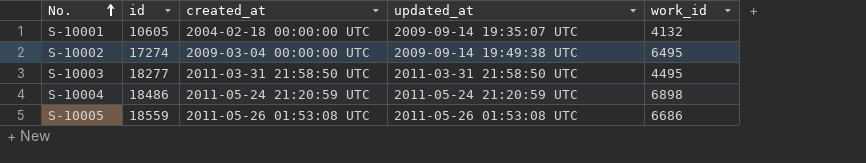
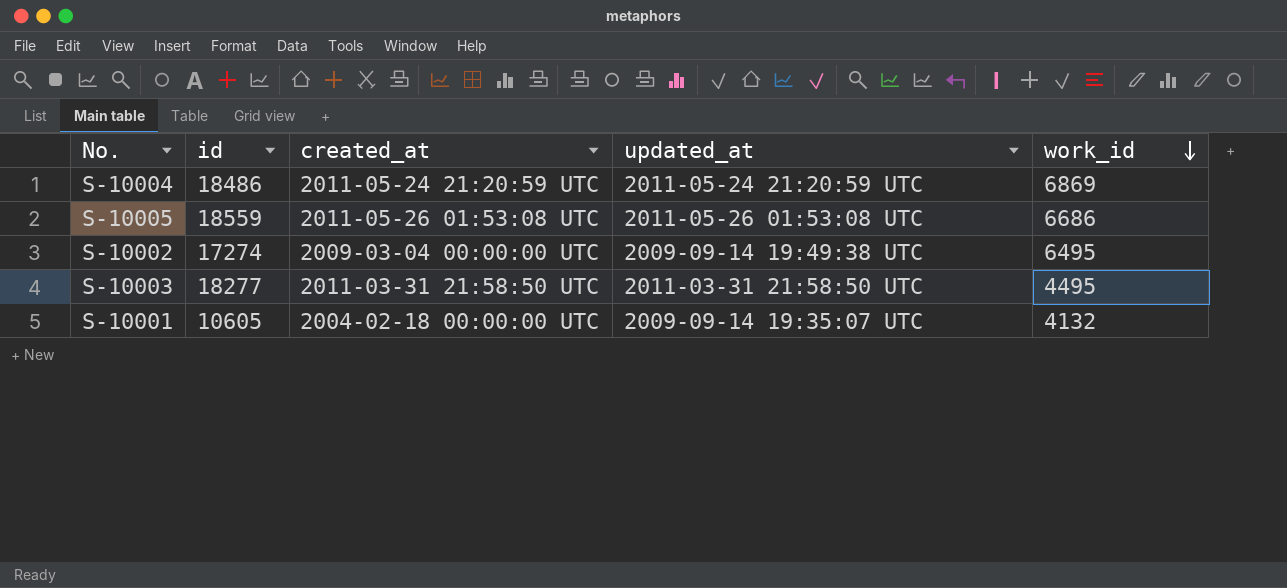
row order: No. ascending -> work_id descending
S-10004 | work_id: 6898 -> 6869

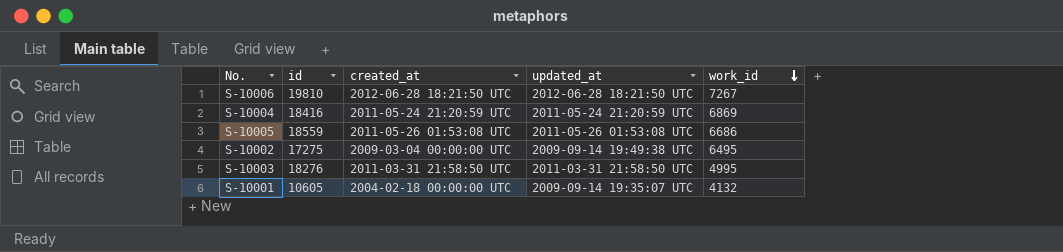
row S-10006: none -> 19810 | 2012-06-28 18:21:50 UTC | 2012-06-28 18:21:50 UTC | 7267
S-10004 | id: 18486 -> 18416
S-10002 | id: 17274 -> 17275
S-10003 | id: 18277 -> 18276
S-10003 | work_id: 4495 -> 4995

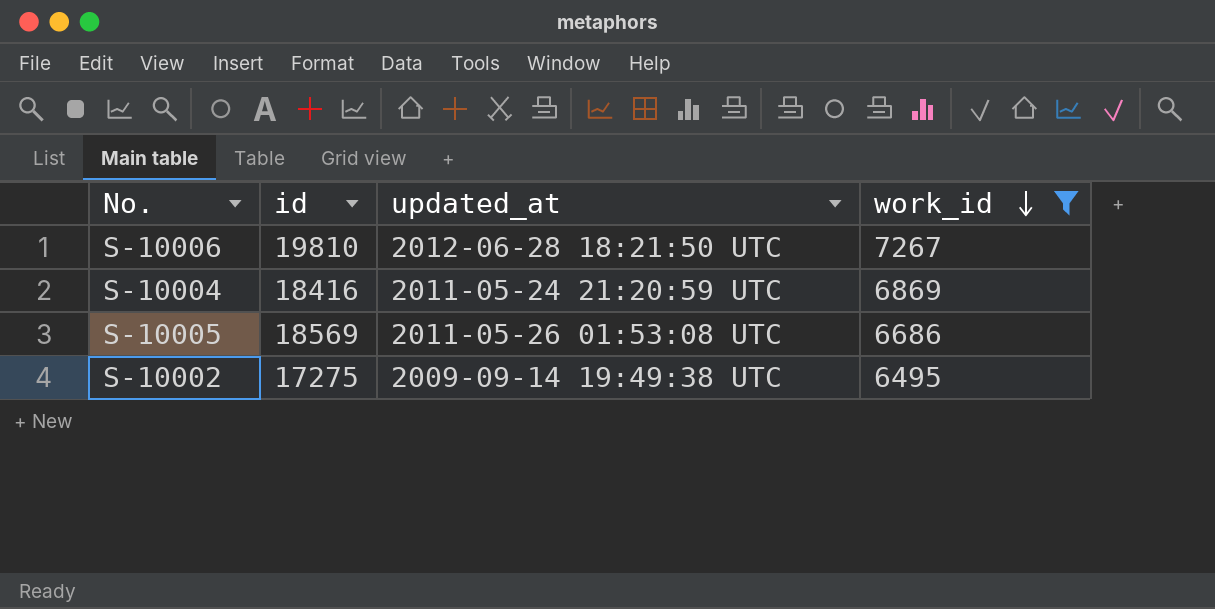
filter: none -> work_id >= 6495
column created_at | position: 3 -> none
S-10005 | id: 18559 -> 18569

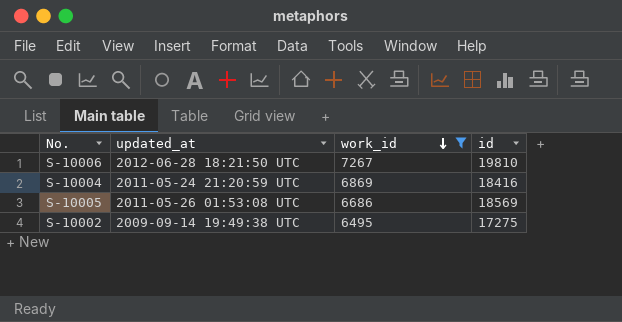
column id | position: 2 -> 4

